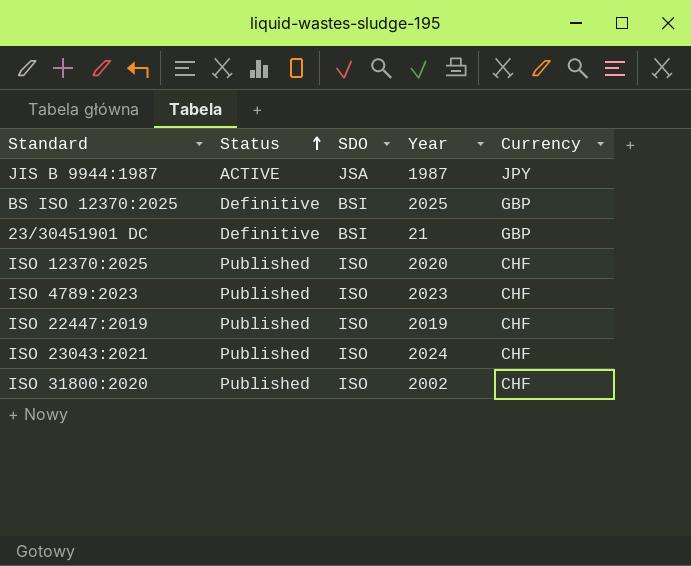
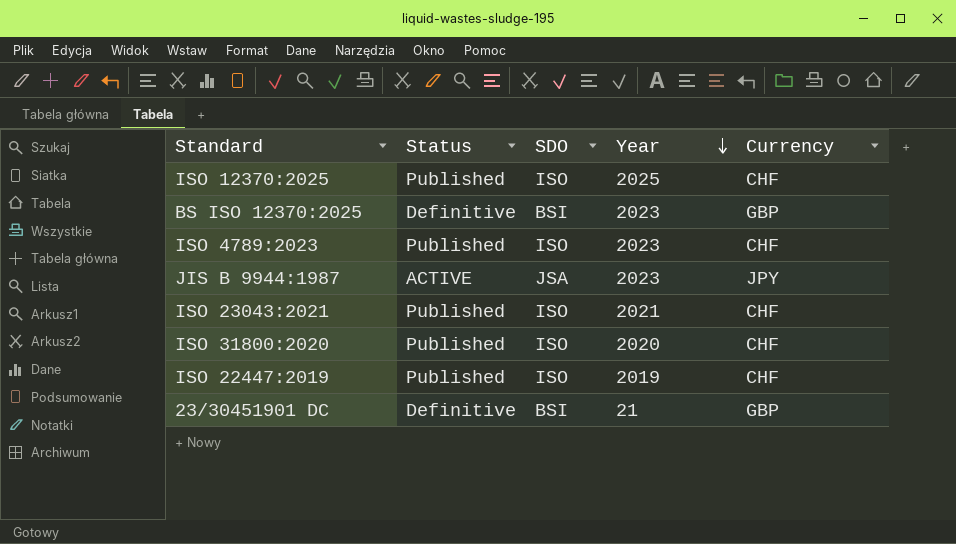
row order: Status ascending -> Year descending
ISO 12370:2025 | Year: 2020 -> 2025
BS ISO 12370:2025 | Year: 2025 -> 2023
JIS B 9944:1987 | Year: 1987 -> 2023
ISO 23043:2021 | Year: 2024 -> 2021
ISO 31800:2020 | Year: 2002 -> 2020

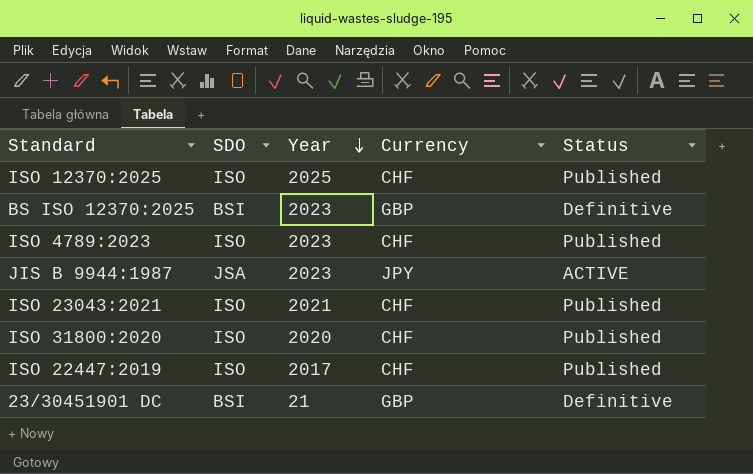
column Status | position: 2 -> 5
ISO 22447:2019 | Year: 2019 -> 2017

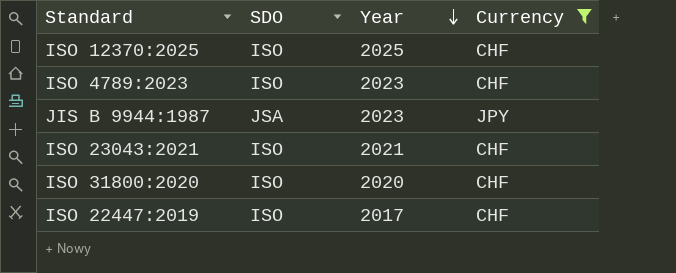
filter: none -> Currency != GBP
column Status | position: 5 -> none

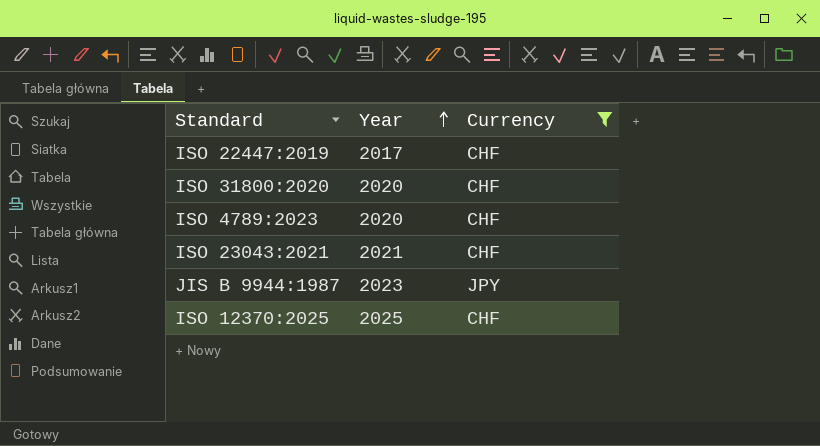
row order: Year descending -> Year ascending
column SDO | position: 2 -> none
ISO 4789:2023 | Year: 2023 -> 2020

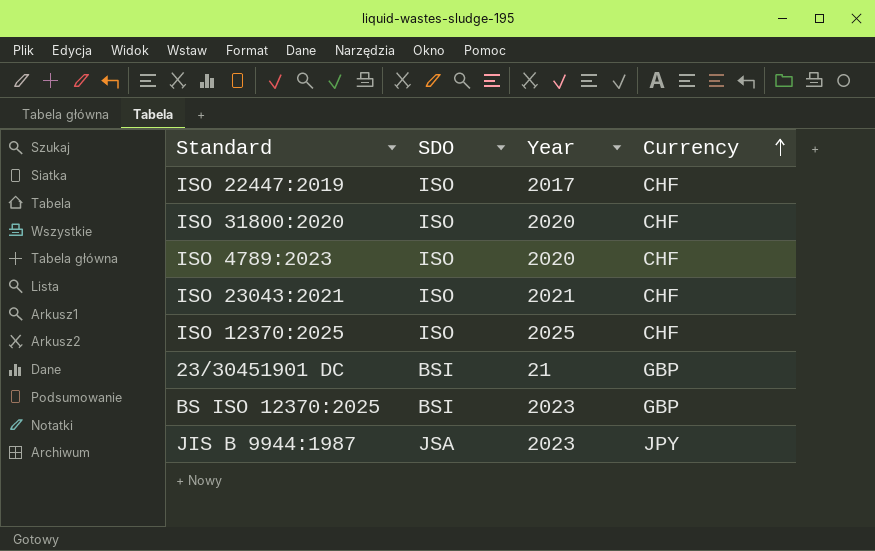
filter: Currency != GBP -> none
row order: Year ascending -> Currency ascending
column SDO | position: none -> 2

